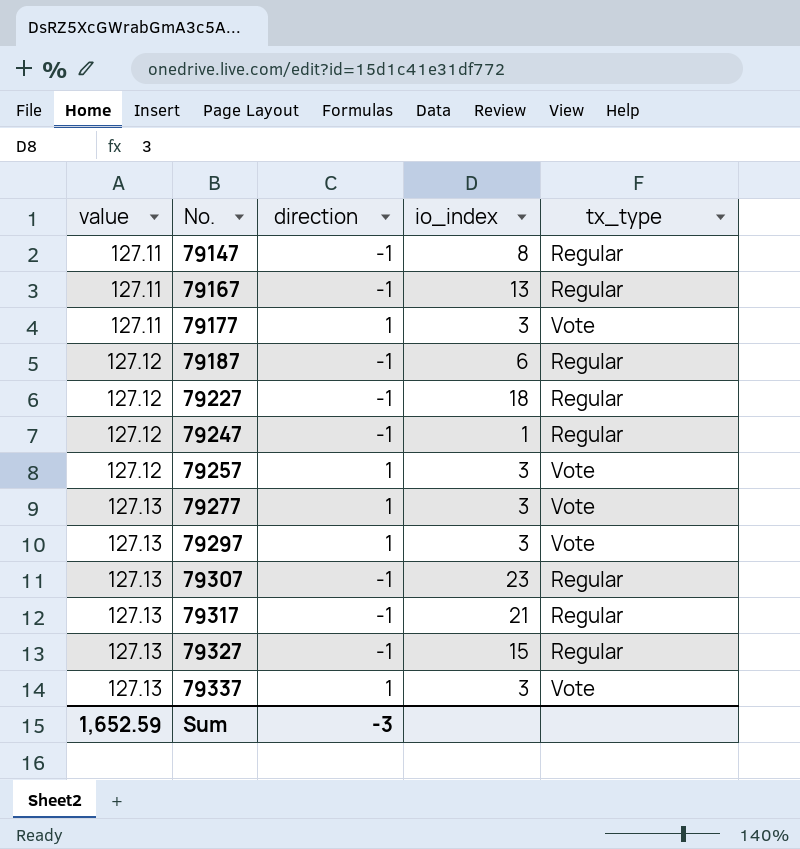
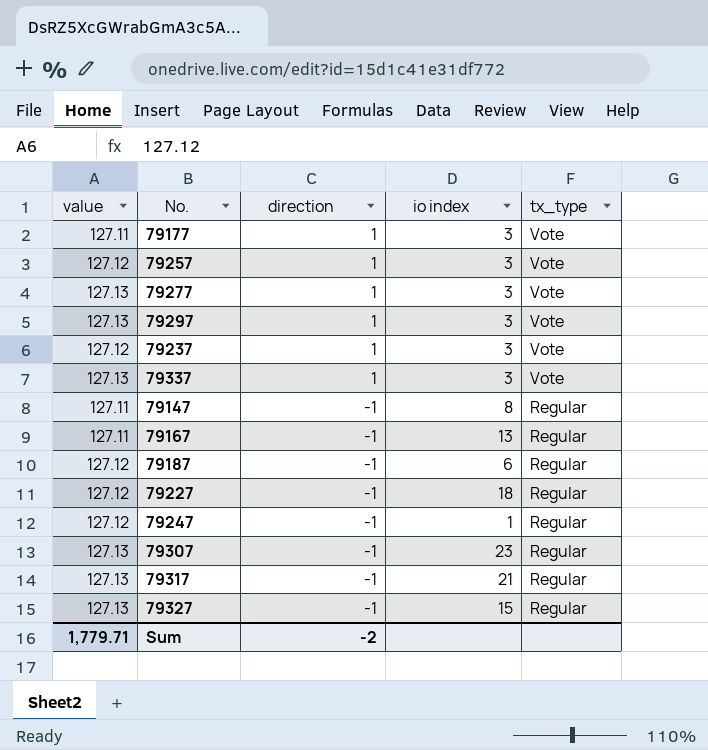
row order: value ascending -> direction descending
column name: io_index -> io index
row 79237: none -> 127.12 | 1 | 3 | Vote
Sum | value: 1,652.59 -> 1,779.71
Sum | direction: -3 -> -2

